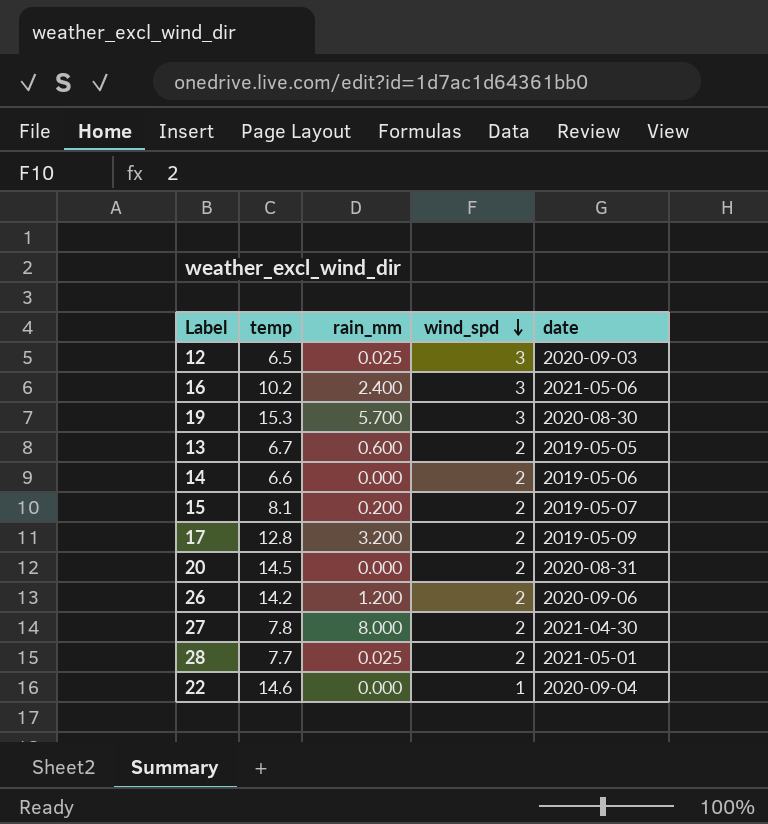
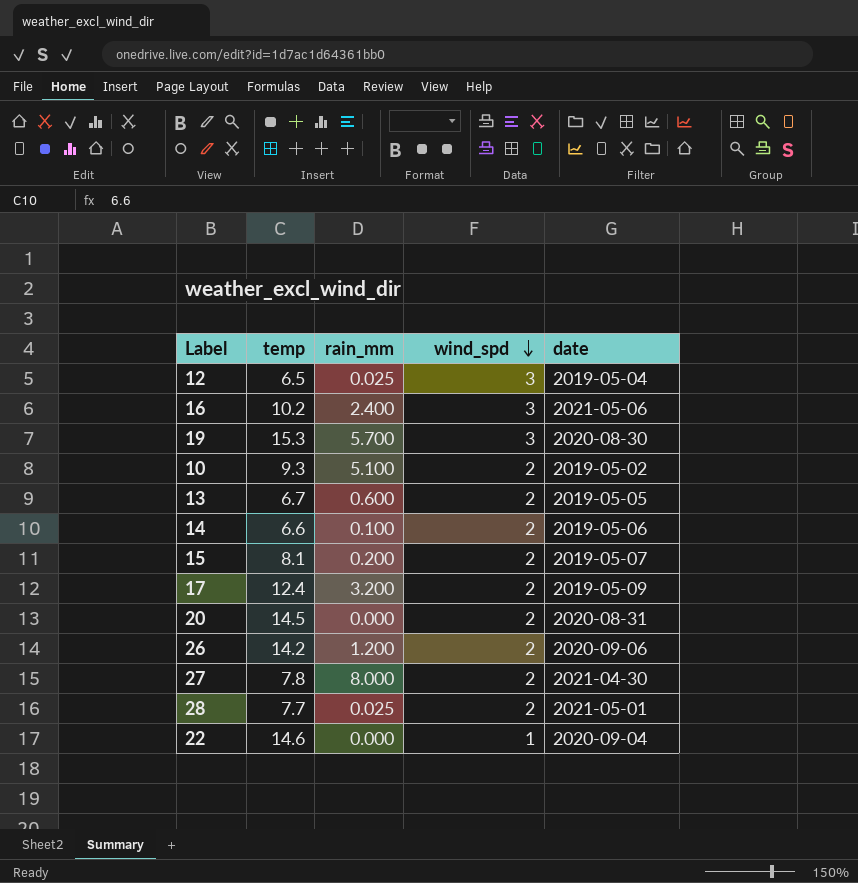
12 | date: 2020-09-03 -> 2019-05-04
row 10: none -> 9.3 | 5.100 | 2 | 2019-05-02
14 | rain_mm: 0.000 -> 0.100
17 | temp: 12.8 -> 12.4

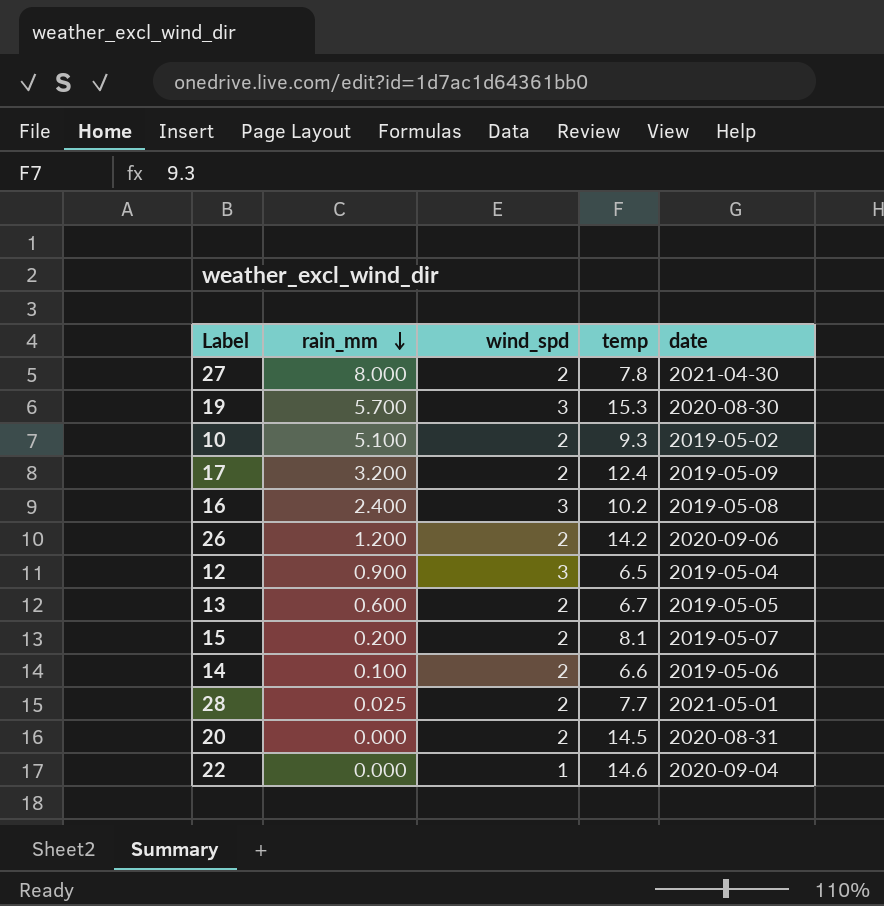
row order: wind_spd descending -> rain_mm descending
column temp | position: 2 -> 4
16 | date: 2021-05-06 -> 2019-05-08
12 | rain_mm: 0.025 -> 0.900

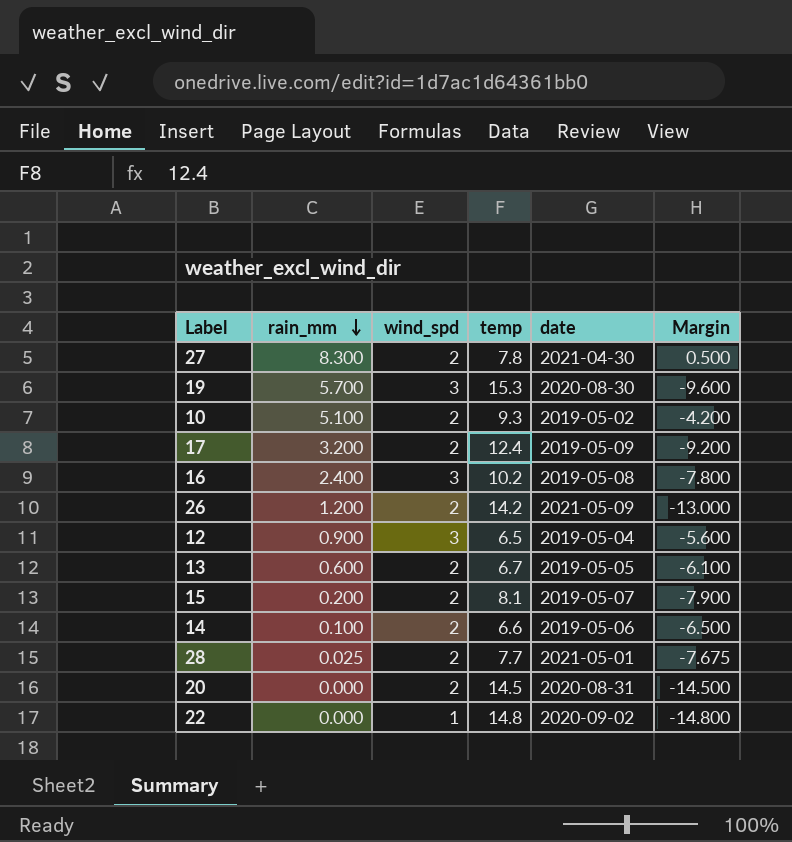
column Margin | formula: none -> [rain_mm] - [temp]
27 | rain_mm: 8.000 -> 8.300
26 | date: 2020-09-06 -> 2021-05-09
22 | temp: 14.6 -> 14.8
22 | date: 2020-09-04 -> 2020-09-02

